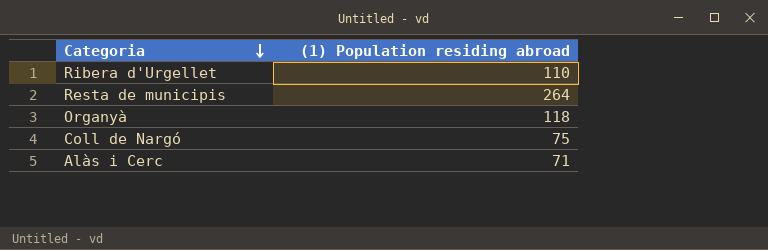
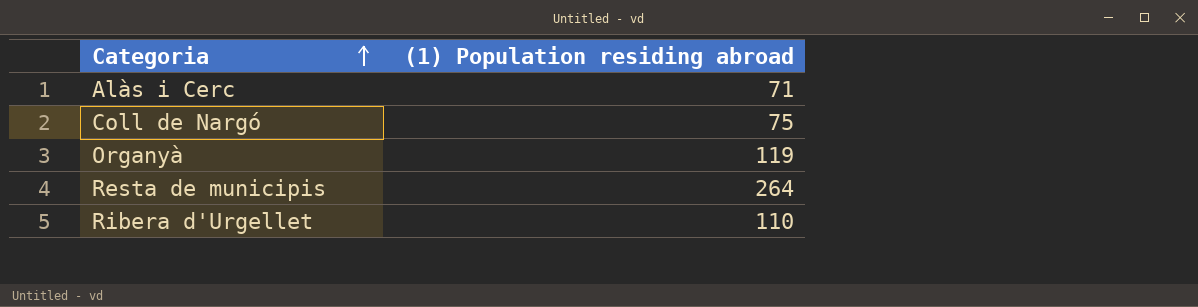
row order: Categoria descending -> Categoria ascending
Organyà | (1) Population residing abroad: 118 -> 119

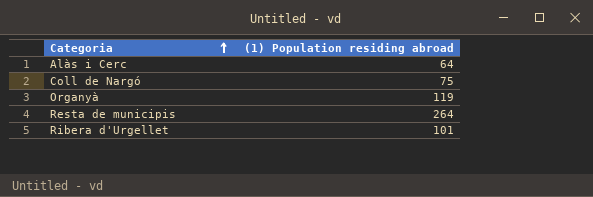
Alàs i Cerc | (1) Population residing abroad: 71 -> 64
Ribera d'Urgellet | (1) Population residing abroad: 110 -> 101

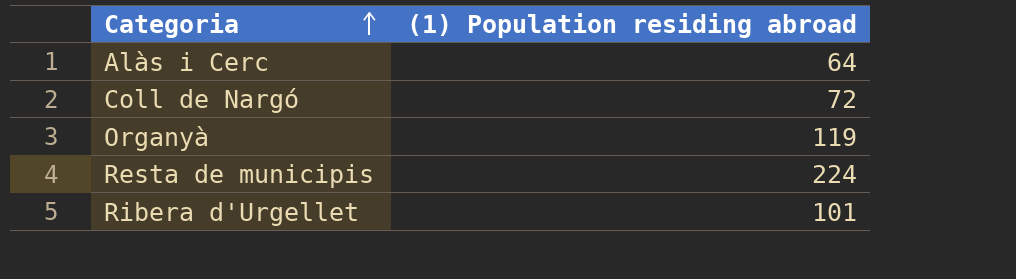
Coll de Nargó | (1) Population residing abroad: 75 -> 72
Resta de municipis | (1) Population residing abroad: 264 -> 224

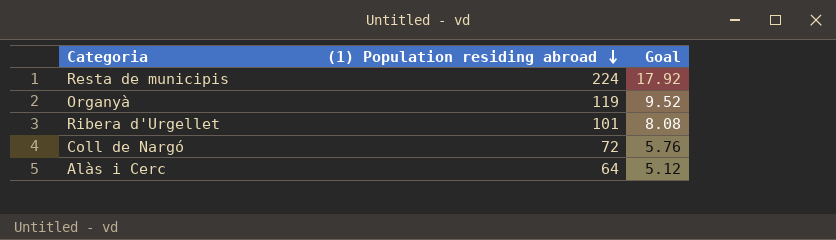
row order: Categoria ascending -> (1) Population residing abroad descending
column Goal | formula: none -> [(1) Population residing abroad] * 0.08

